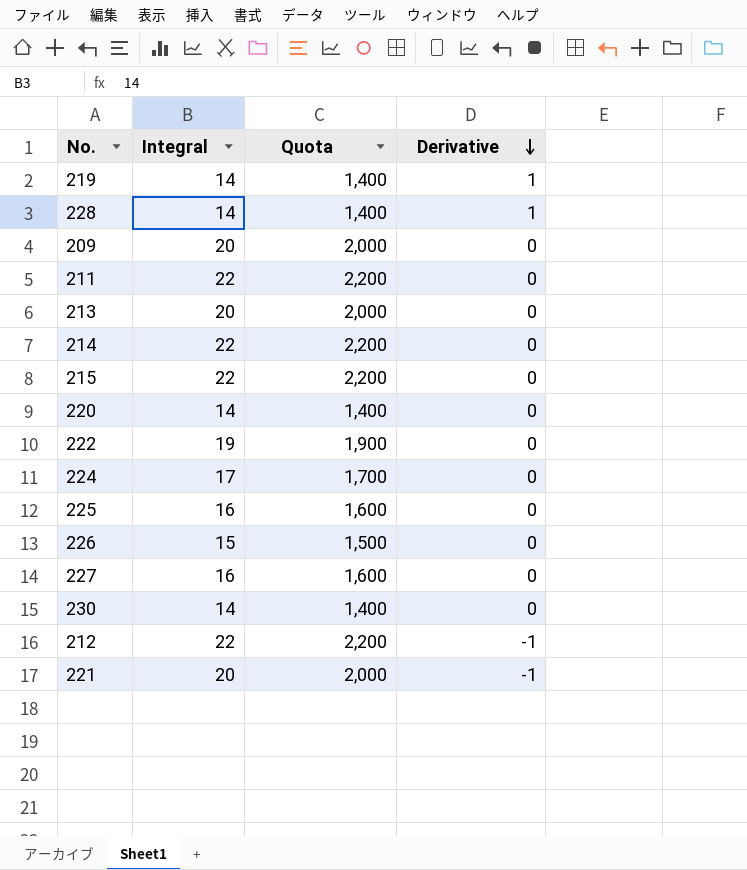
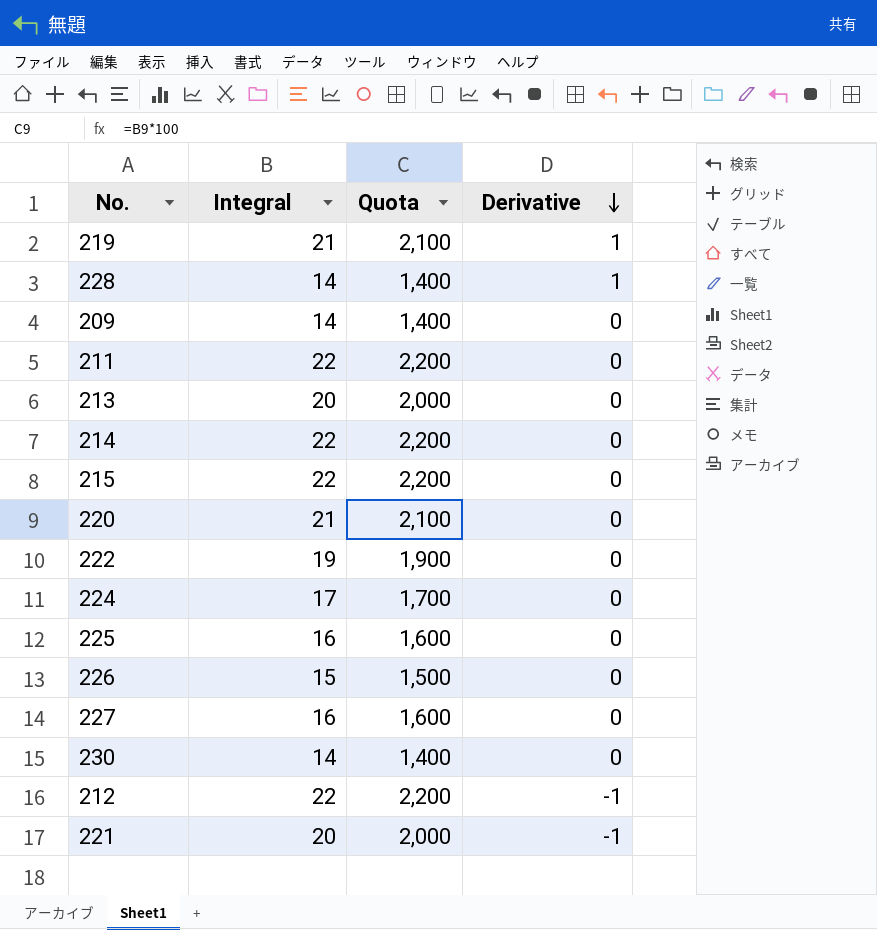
219 | Integral: 14 -> 21
219 | Quota: 1,400 -> 2,100
209 | Integral: 20 -> 14
209 | Quota: 2,000 -> 1,400
220 | Integral: 14 -> 21
220 | Quota: 1,400 -> 2,100

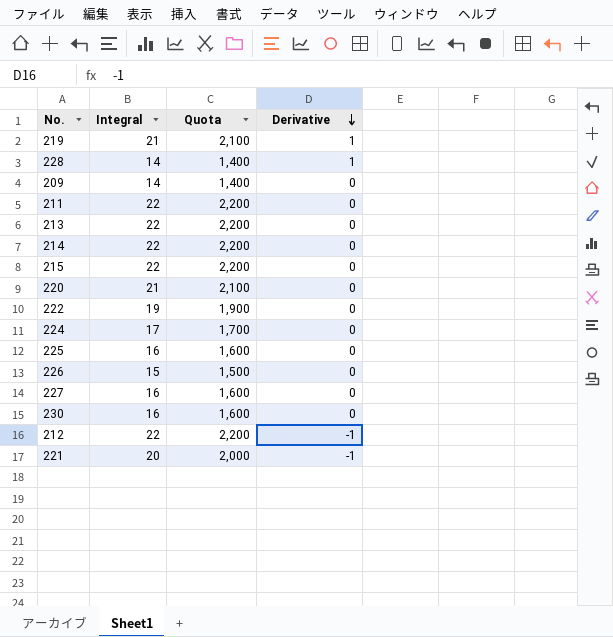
213 | Integral: 20 -> 22
213 | Quota: 2,000 -> 2,200
230 | Integral: 14 -> 16
230 | Quota: 1,400 -> 1,600

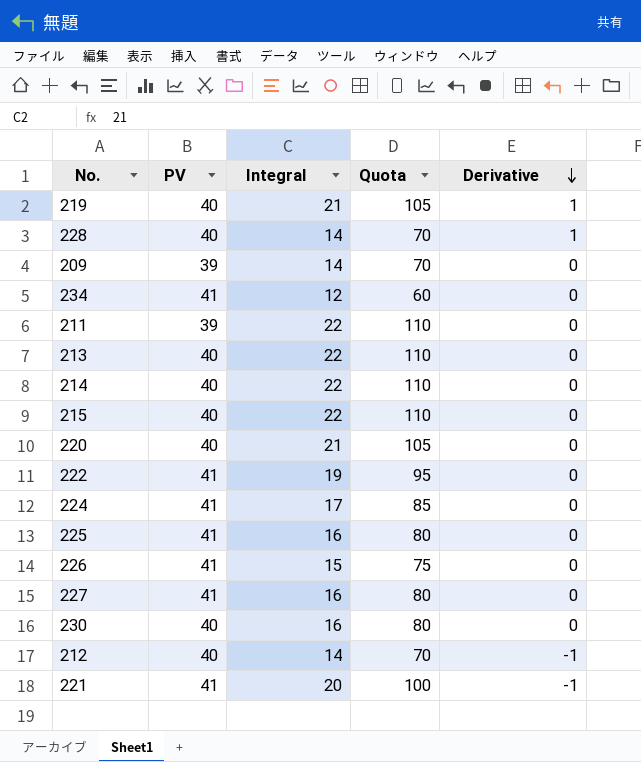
column PV | position: none -> 2
column Quota | formula: [Integral] * 100 -> [Integral] * 5
row 234: none -> 41 | 12 | 60 | 0
212 | Integral: 22 -> 14

